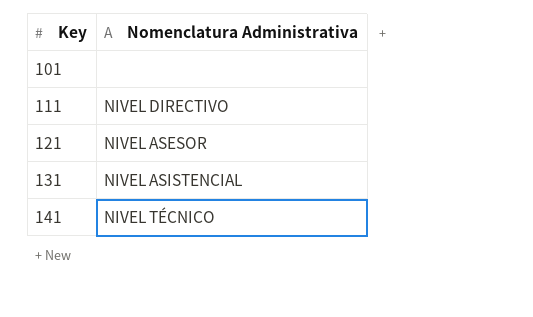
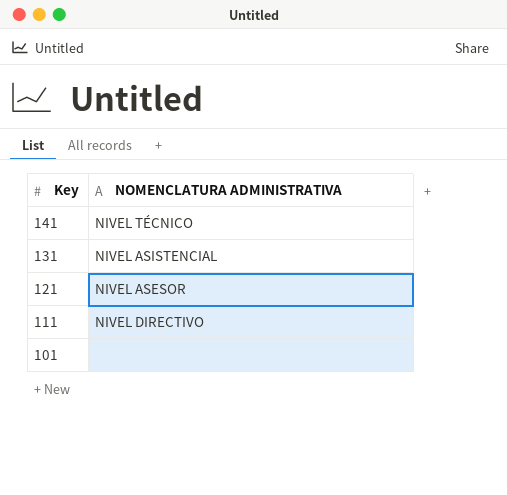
row order: Key ascending -> Key descending
column name: Nomenclatura Administrativa -> NOMENCLATURA ADMINISTRATIVA

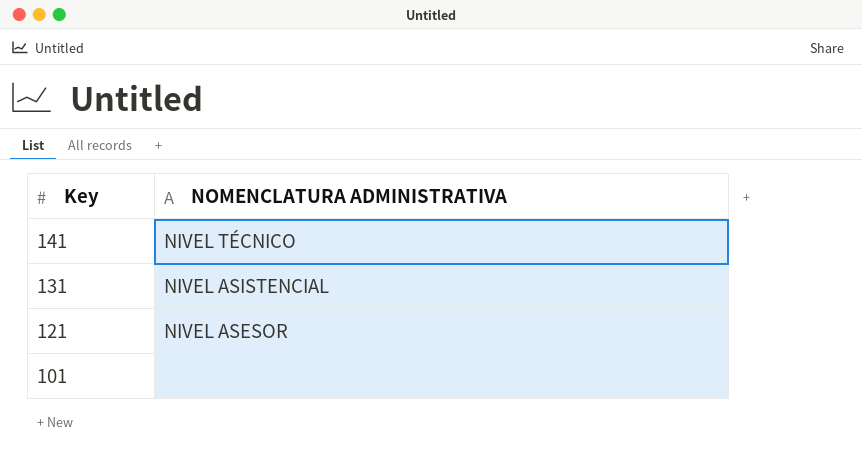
row 111: NIVEL DIRECTIVO -> none

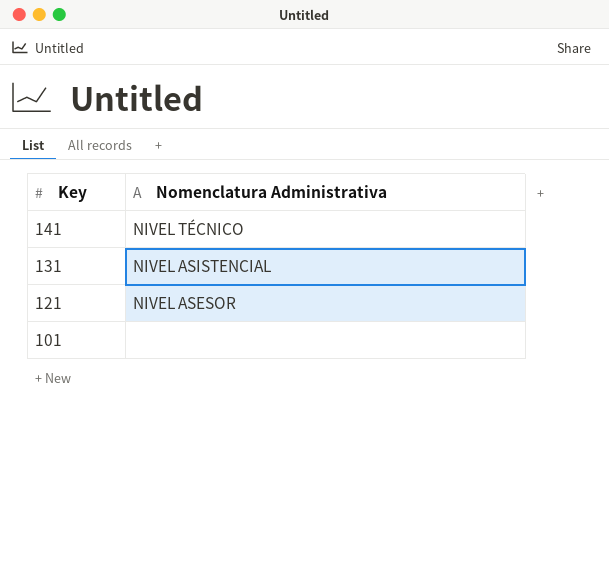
column name: NOMENCLATURA ADMINISTRATIVA -> Nomenclatura Administrativa

